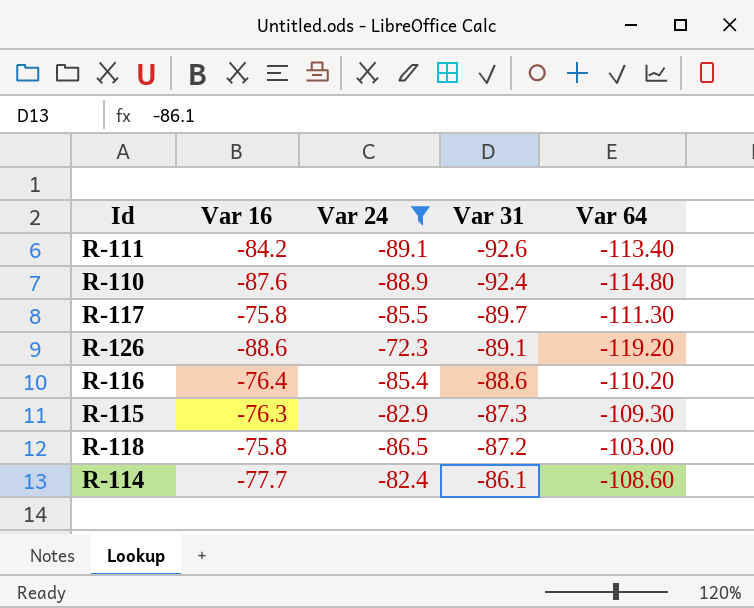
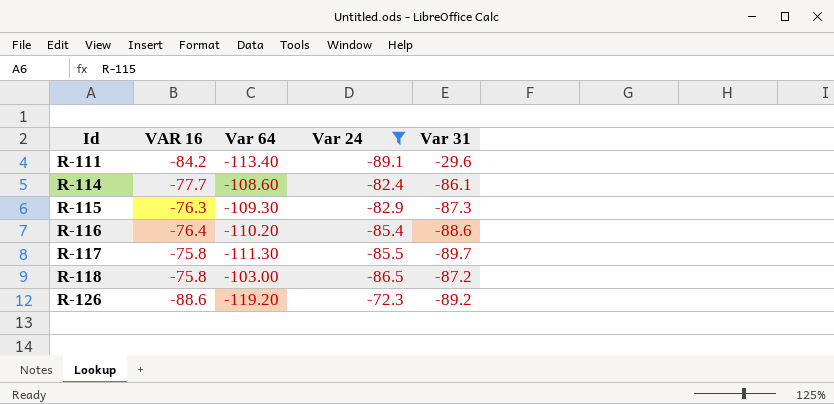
row order: Var 31 ascending -> Id ascending
column name: Var 16 -> VAR 16
column Var 64 | position: 5 -> 3
row R-110: -87.6 | -88.9 | -92.4 | -114.80 -> none
R-111 | Var 31: -92.6 -> -29.6
R-126 | Var 31: -89.1 -> -89.2

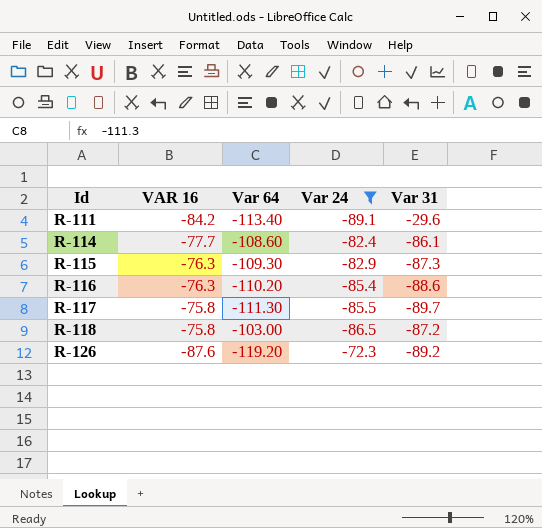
R-116 | VAR 16: -76.4 -> -76.3
R-126 | VAR 16: -88.6 -> -87.6

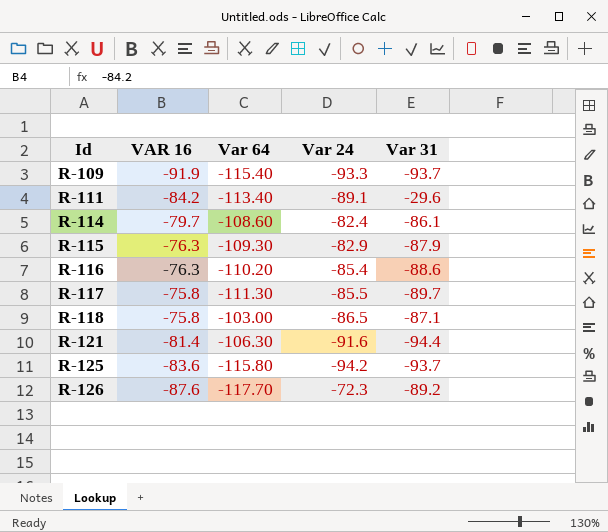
filter: Var 24 >= -89.1 -> none
R-114 | VAR 16: -77.7 -> -79.7
R-115 | Var 31: -87.3 -> -87.9
R-118 | Var 31: -87.2 -> -87.1
R-126 | Var 64: -119.20 -> -117.70

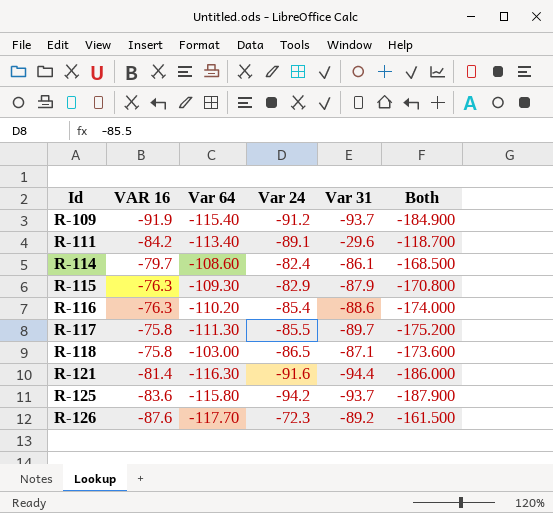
column Both | formula: none -> [Var 24] + [Var 31]
R-109 | Var 24: -93.3 -> -91.2
R-121 | Var 64: -106.30 -> -116.30

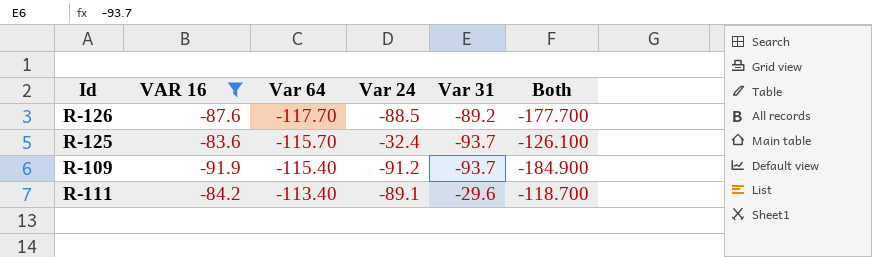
filter: none -> VAR 16 <= -83.6
row order: Id ascending -> Var 64 ascending
R-126 | Var 24: -72.3 -> -88.5
R-126 | Both: -161.500 -> -177.700
R-125 | Var 64: -115.80 -> -115.70
R-125 | Var 24: -94.2 -> -32.4
R-125 | Both: -187.900 -> -126.100

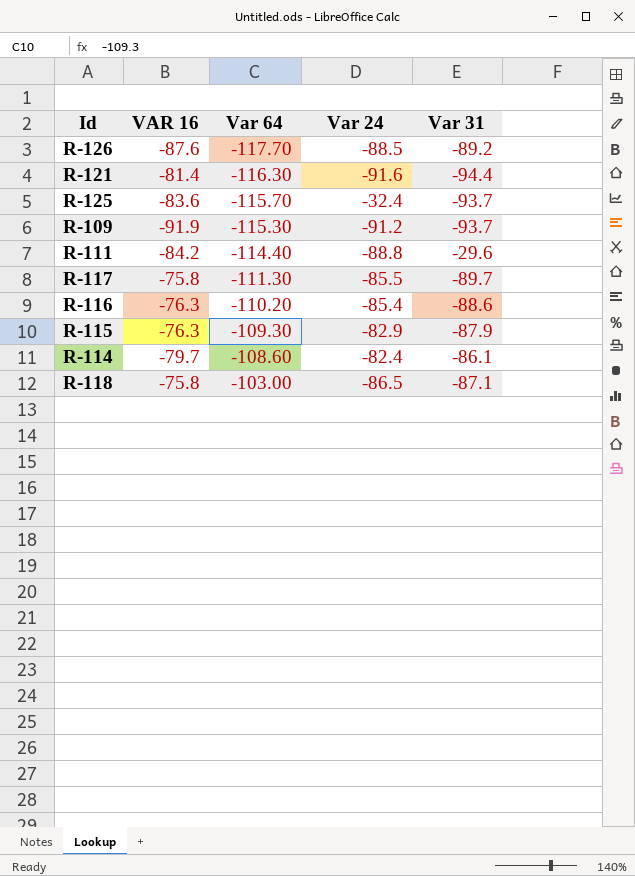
filter: VAR 16 <= -83.6 -> none
column Both | formula: [Var 24] + [Var 31] -> none
R-109 | Var 64: -115.40 -> -115.30
R-111 | Var 64: -113.40 -> -114.40
R-111 | Var 24: -89.1 -> -88.8

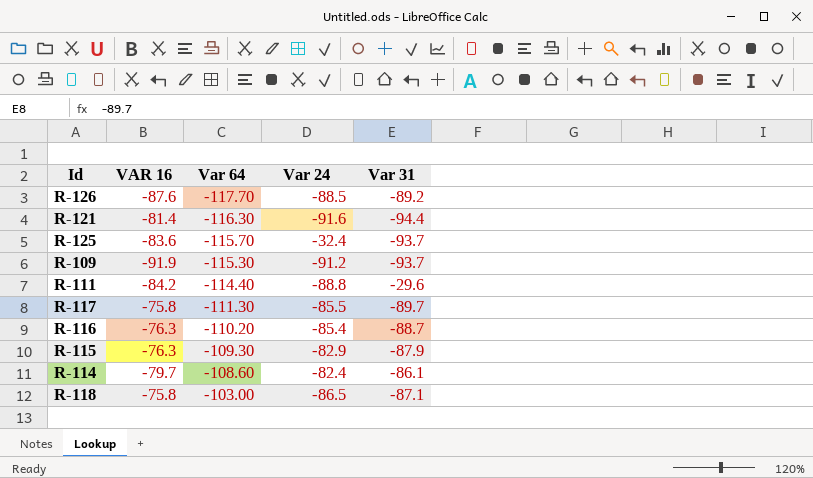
R-116 | Var 31: -88.6 -> -88.7

